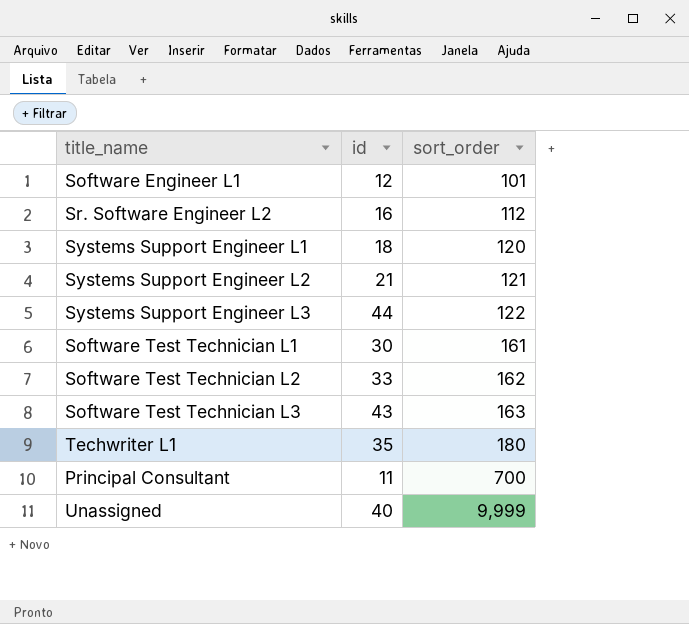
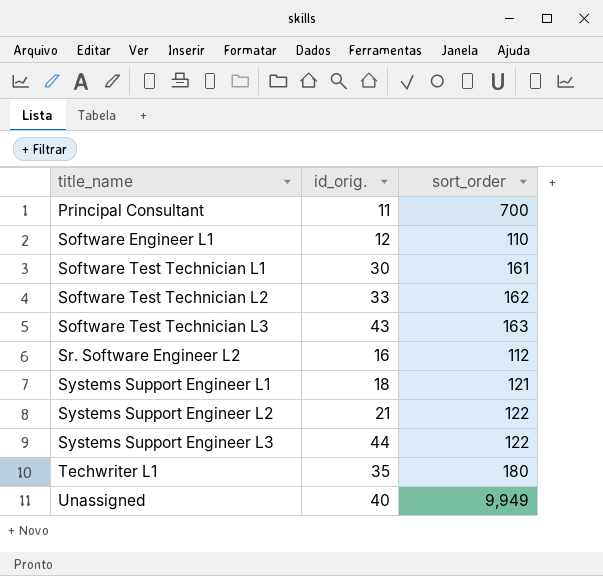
row order: sort_order ascending -> title_name ascending
column name: id -> id_orig.
Software Engineer L1 | sort_order: 101 -> 110
Systems Support Engineer L1 | sort_order: 120 -> 121
Systems Support Engineer L2 | sort_order: 121 -> 122
Unassigned | sort_order: 9,999 -> 9,949

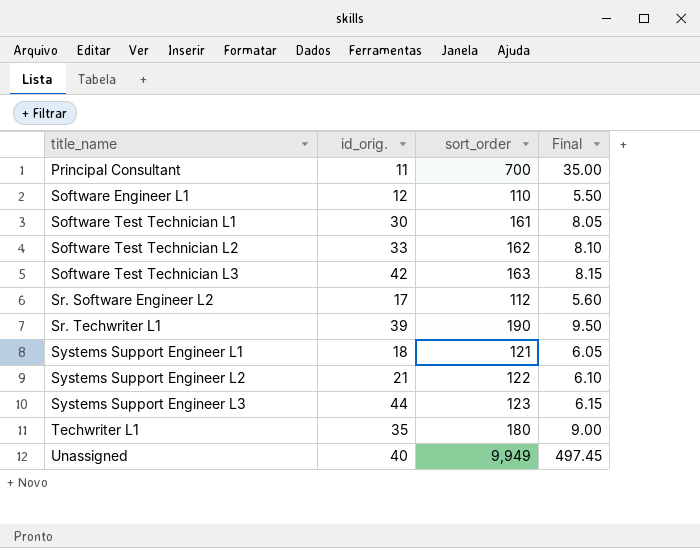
column Final | formula: none -> [sort_order] * 0.05
Software Test Technician L3 | id_orig.: 43 -> 42
Sr. Software Engineer L2 | id_orig.: 16 -> 17
row Sr. Techwriter L1: none -> 39 | 190 | 9.50
Systems Support Engineer L3 | sort_order: 122 -> 123

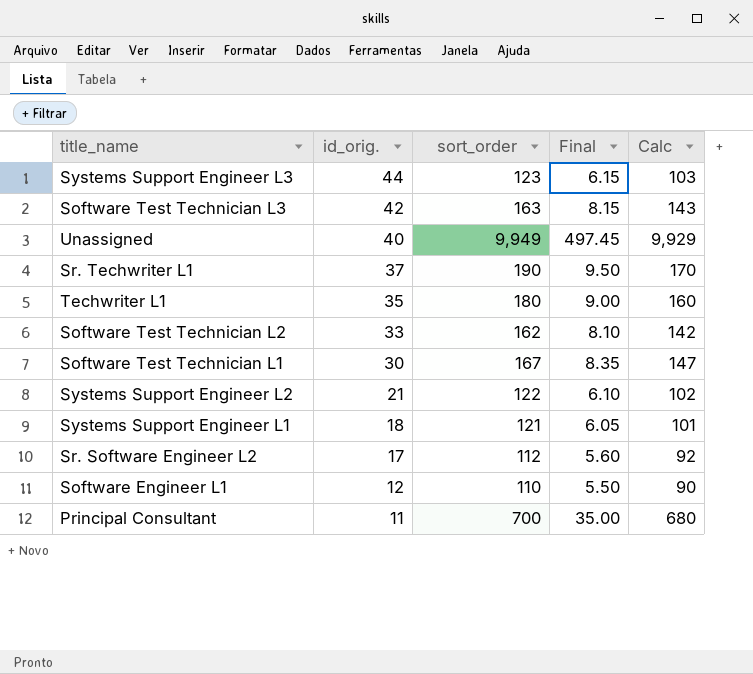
row order: title_name ascending -> id_orig. descending
column Calc | formula: none -> [sort_order] - 20
Sr. Techwriter L1 | id_orig.: 39 -> 37
Software Test Technician L1 | sort_order: 161 -> 167
Software Test Technician L1 | Final: 8.05 -> 8.35

